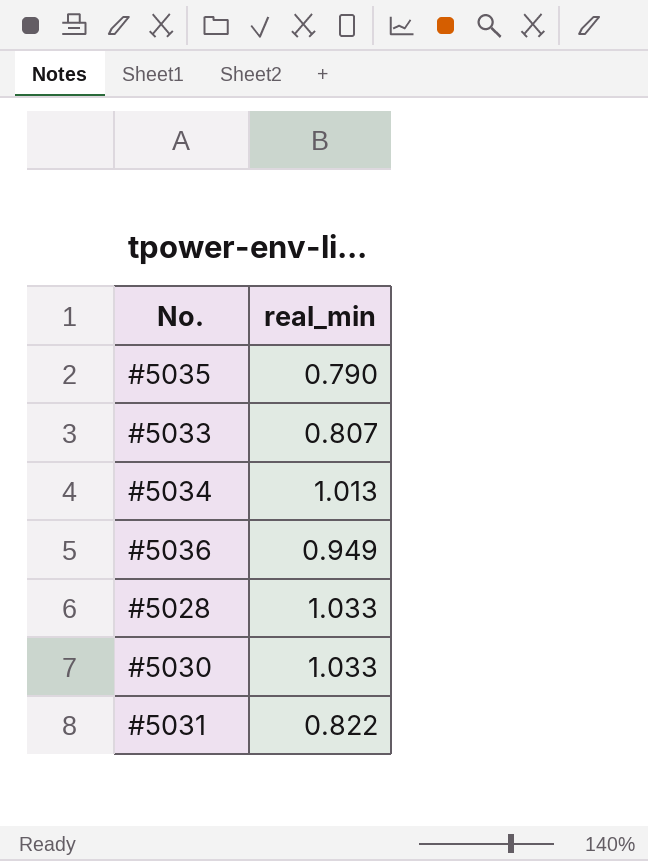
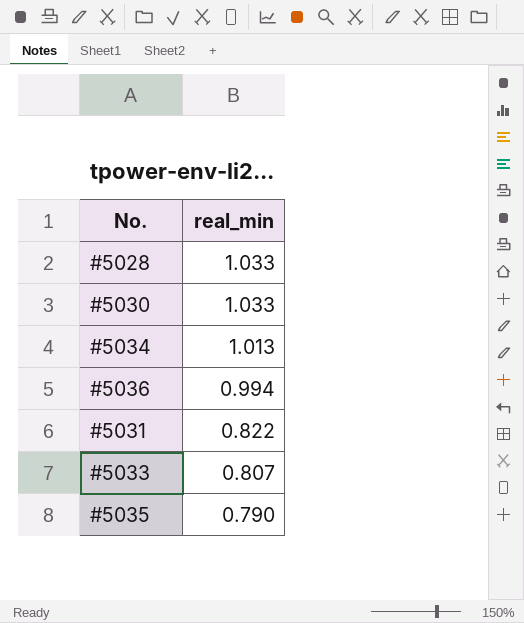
row order: none -> real_min descending
#5036 | real_min: 0.949 -> 0.994

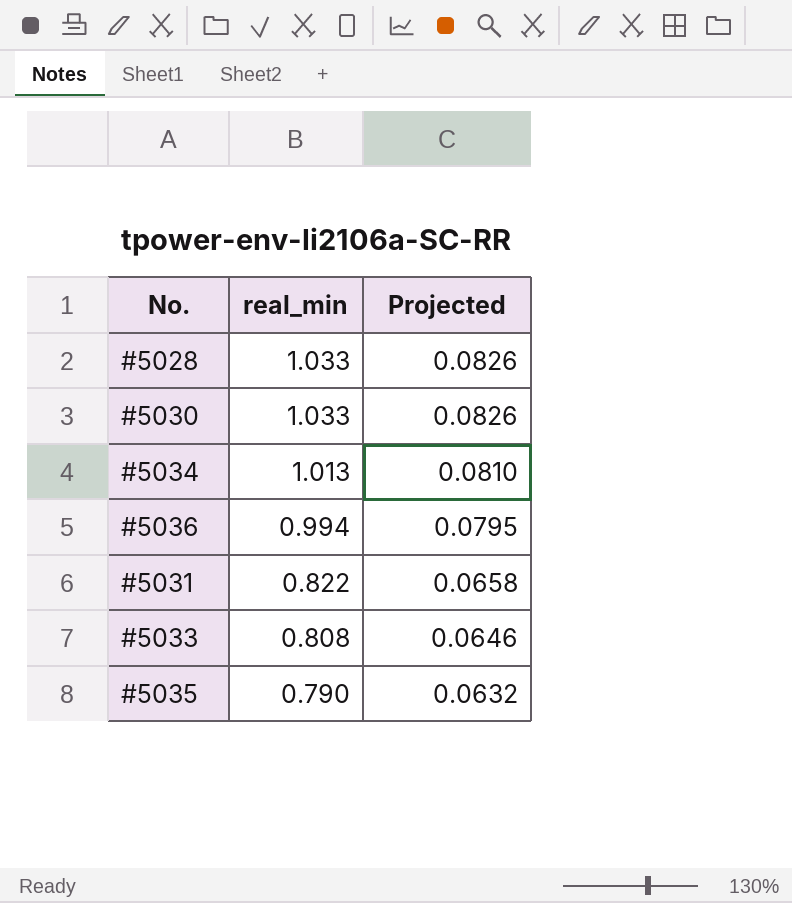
column Projected | formula: none -> [real_min] * 0.08
#5033 | real_min: 0.807 -> 0.808

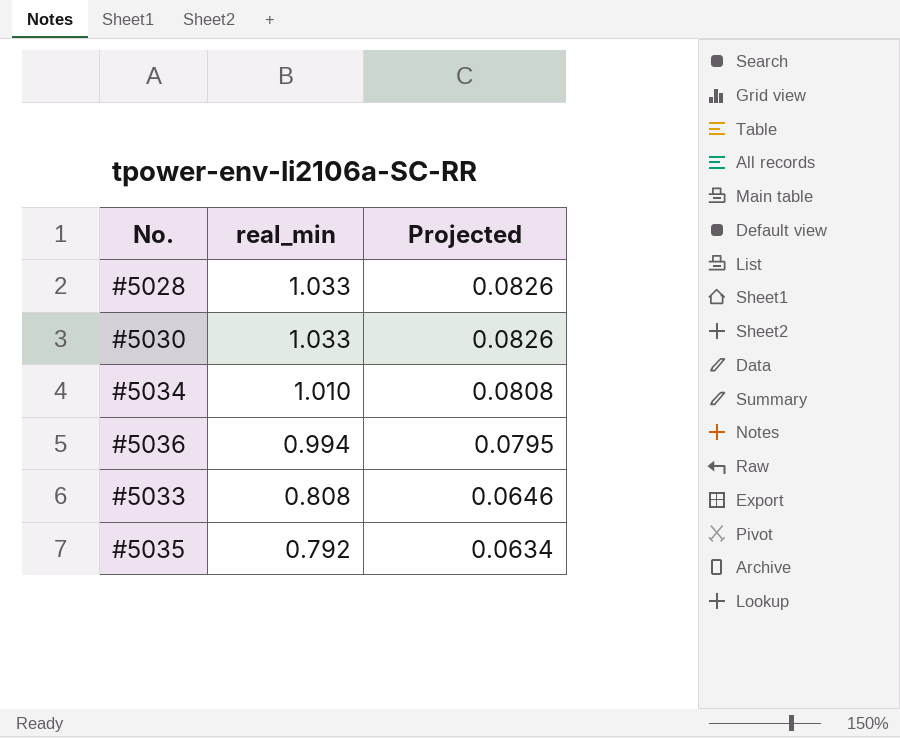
row #5031: 0.822 | 0.0658 -> none
#5034 | real_min: 1.013 -> 1.010
#5034 | Projected: 0.0810 -> 0.0808
#5035 | real_min: 0.790 -> 0.792
#5035 | Projected: 0.0632 -> 0.0634

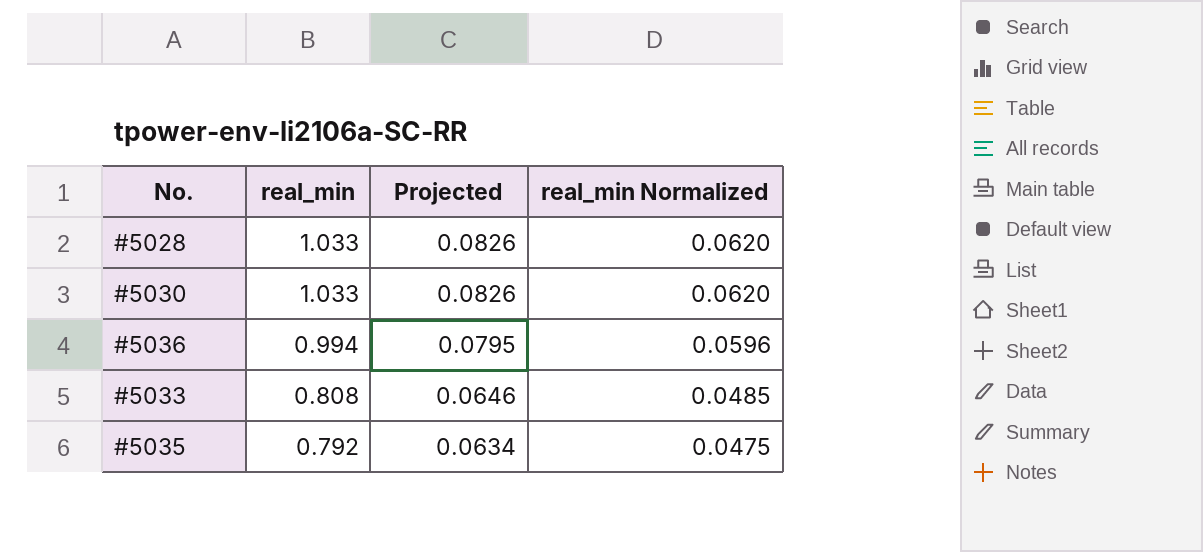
column real_min Normalized | formula: none -> [real_min] * 0.06
row #5034: 1.010 | 0.0808 -> none

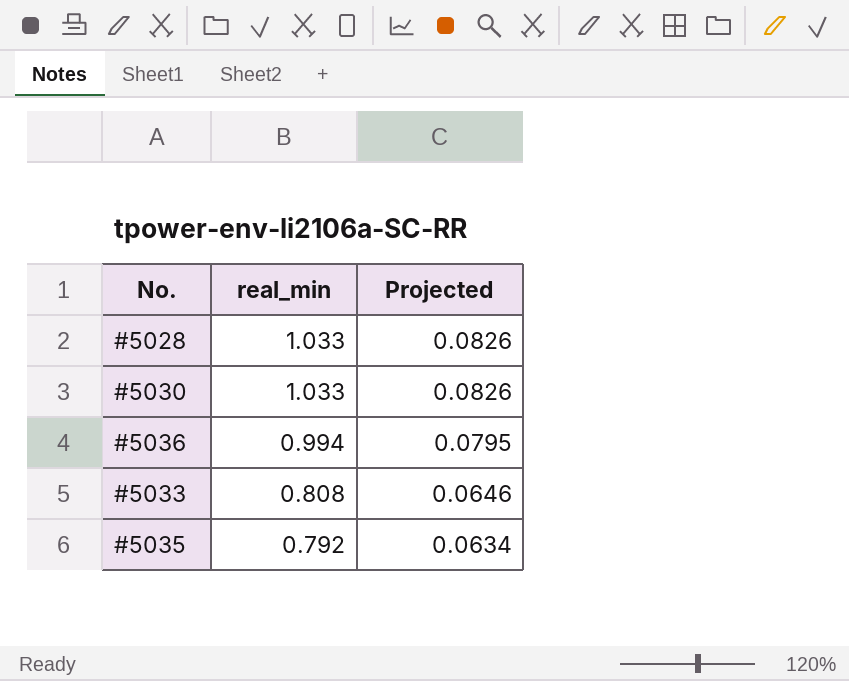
column real_min Normalized | formula: [real_min] * 0.06 -> none

